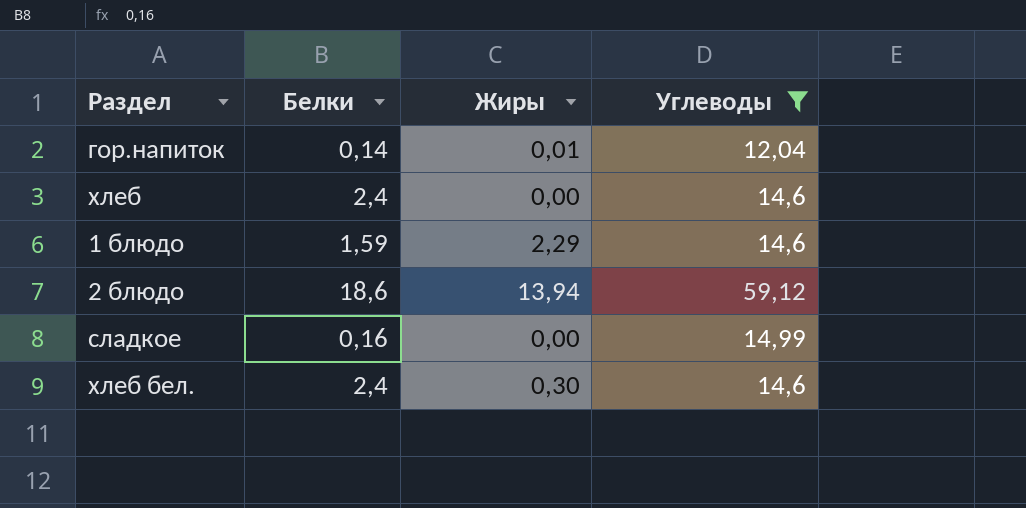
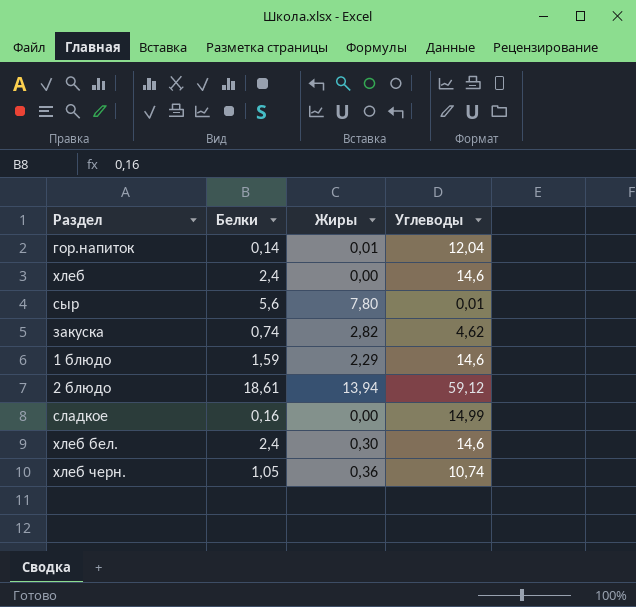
filter: Углеводы >= 12,04 -> none
2 блюдо | Белки: 18,6 -> 18,61

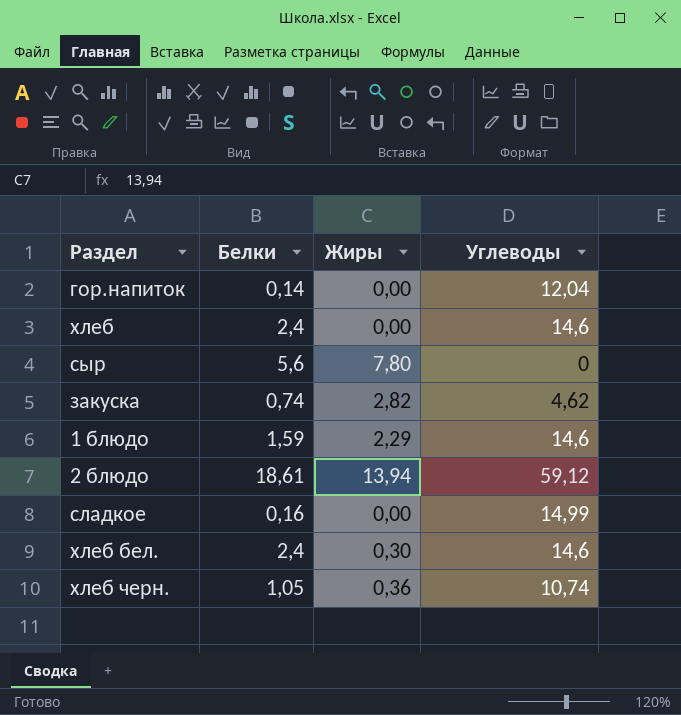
гор.напиток | Жиры: 0,01 -> 0,00
сыр | Углеводы: 0,01 -> 0

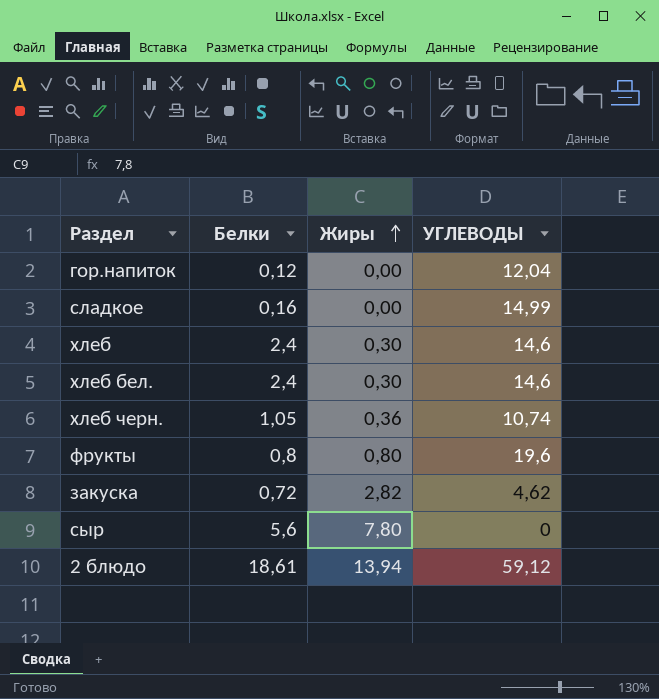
row order: none -> Жиры ascending
column name: Углеводы -> УГЛЕВОДЫ
row 1 блюдо: 1,59 | 2,29 | 14,6 -> none
гор.напиток | Белки: 0,14 -> 0,12
хлеб | Жиры: 0,00 -> 0,30
row фрукты: none -> 0,8 | 0,80 | 19,6
закуска | Белки: 0,74 -> 0,72

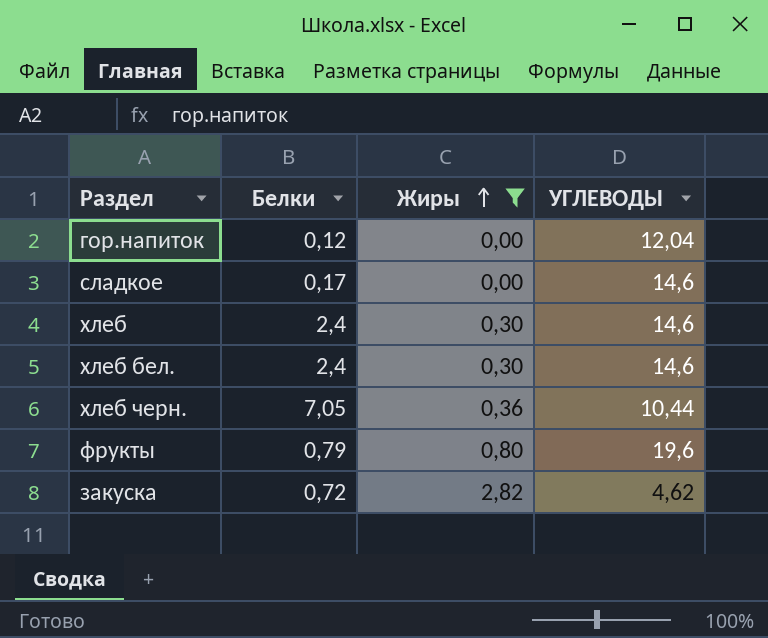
filter: none -> Жиры <= 2,82
сладкое | Белки: 0,16 -> 0,17
сладкое | УГЛЕВОДЫ: 14,99 -> 14,6
хлеб черн. | Белки: 1,05 -> 7,05
хлеб черн. | УГЛЕВОДЫ: 10,74 -> 10,44
фрукты | Белки: 0,8 -> 0,79

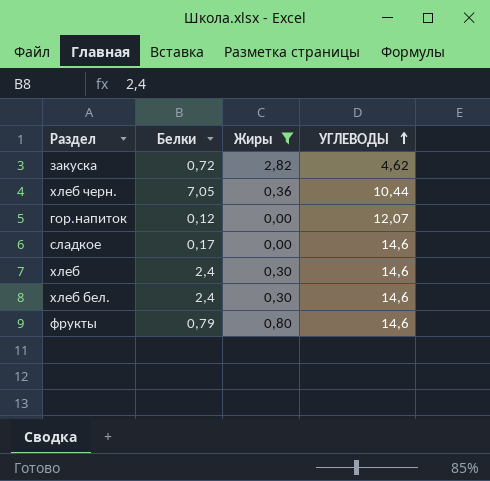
row order: Жиры ascending -> УГЛЕВОДЫ ascending
гор.напиток | УГЛЕВОДЫ: 12,04 -> 12,07
фрукты | УГЛЕВОДЫ: 19,6 -> 14,6

